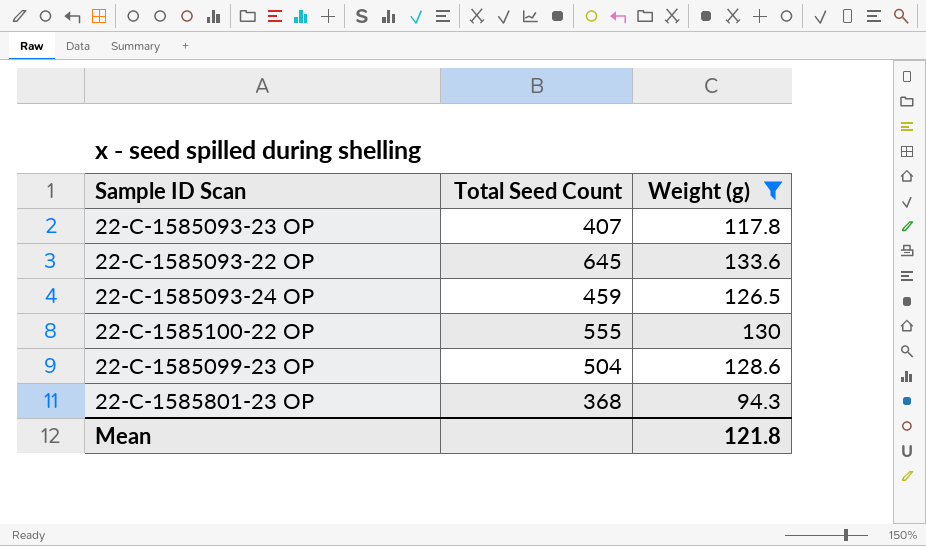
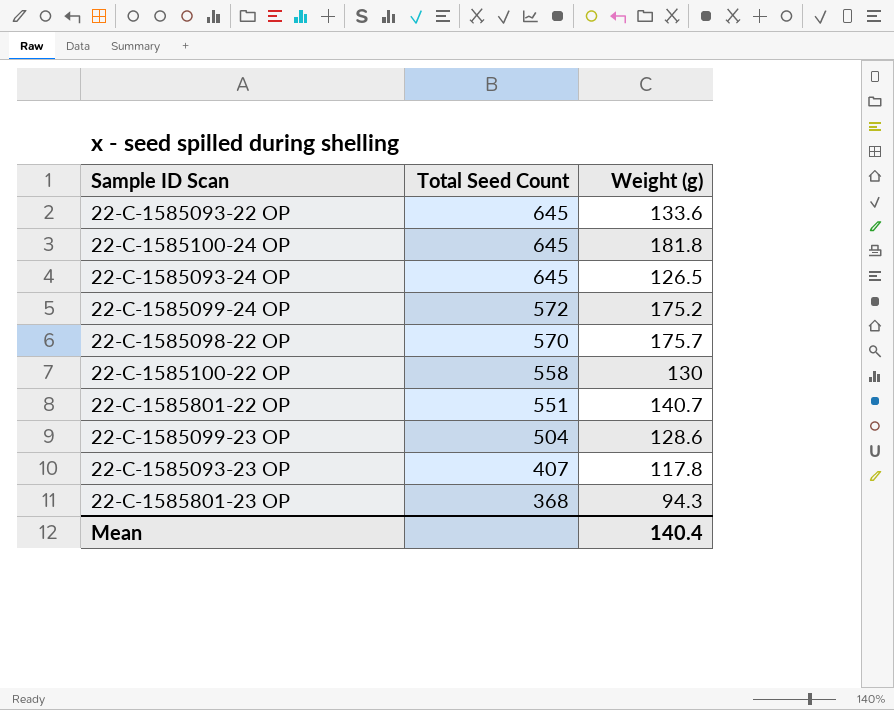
filter: Weight (g) <= 133.6 -> none
row order: none -> Total Seed Count descending
22-C-1585093-24 OP | Total Seed Count: 459 -> 645
22-C-1585100-22 OP | Total Seed Count: 555 -> 558
Mean | Weight (g): 121.8 -> 140.4

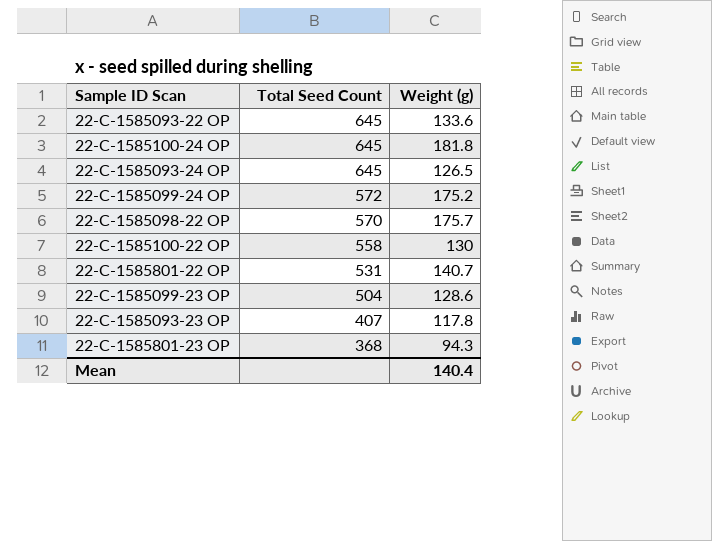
22-C-1585801-22 OP | Total Seed Count: 551 -> 531

